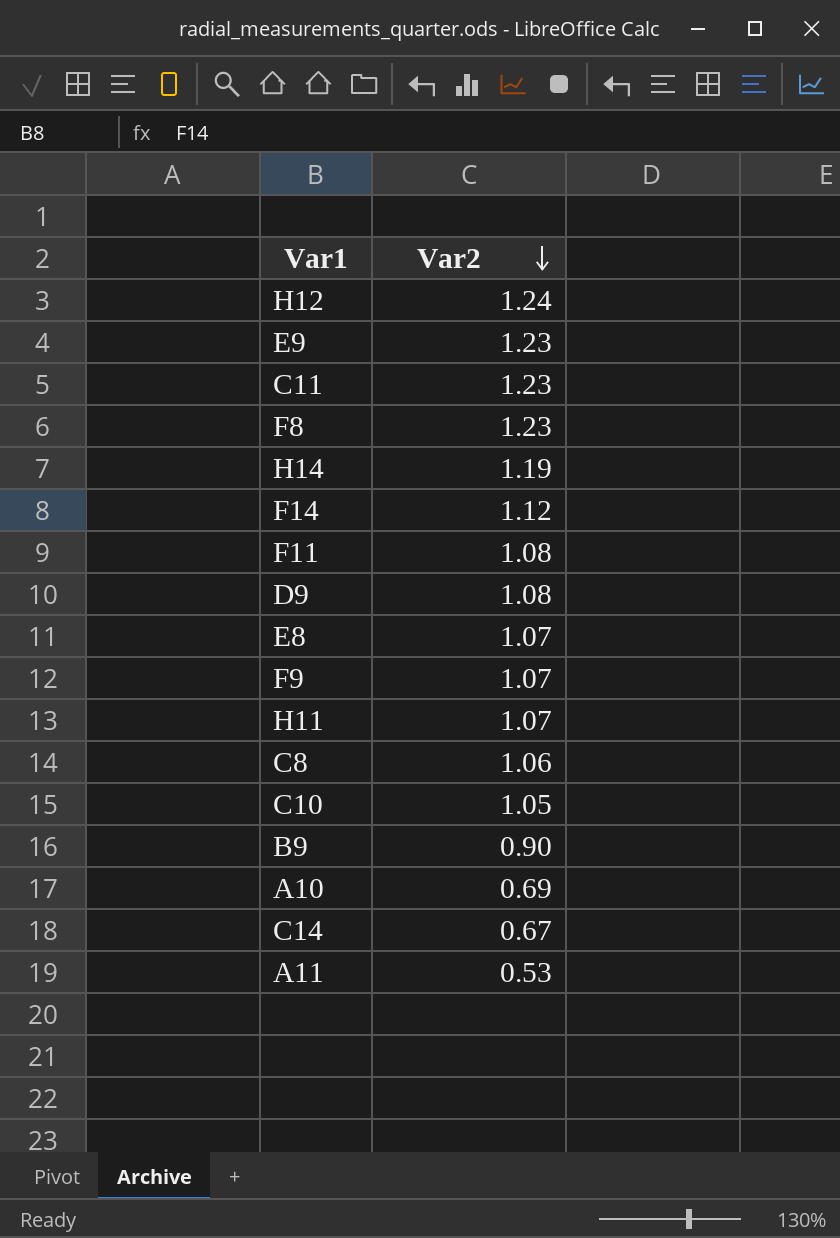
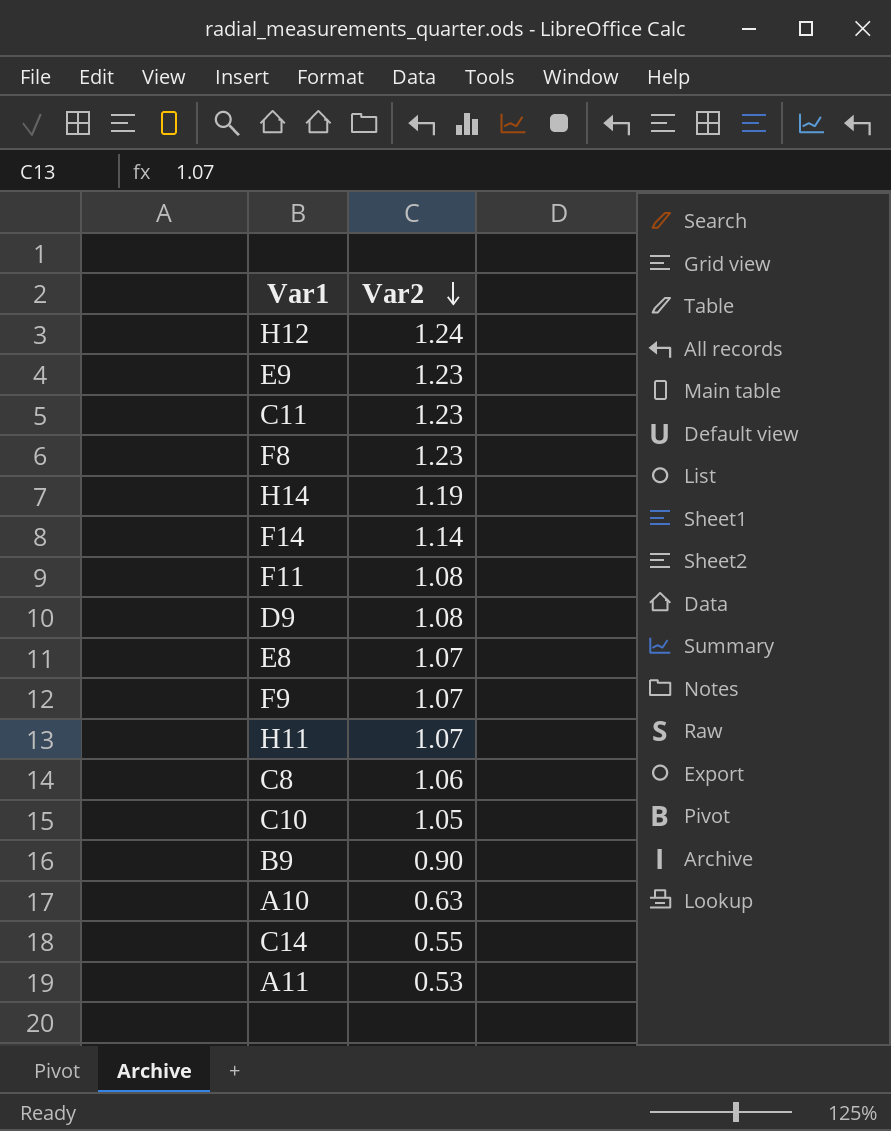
F14 | Var2: 1.12 -> 1.14
A10 | Var2: 0.69 -> 0.63
C14 | Var2: 0.67 -> 0.55

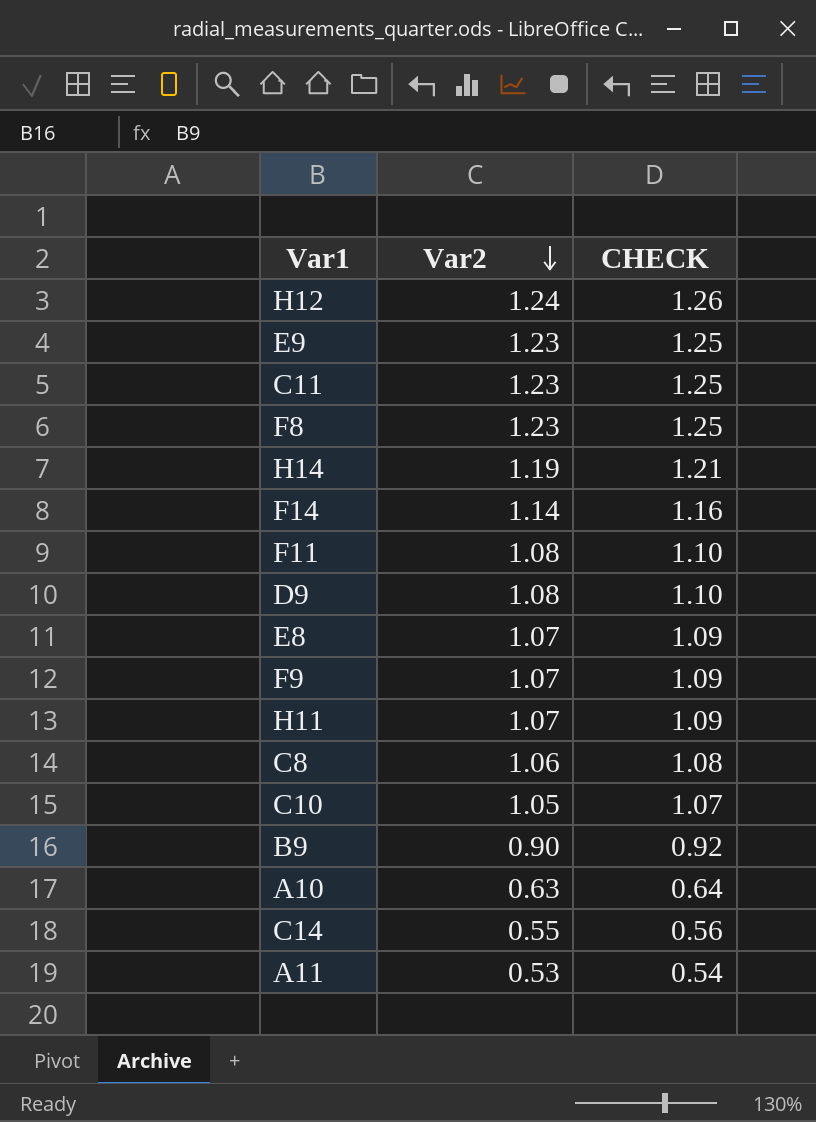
column CHECK | formula: none -> [Var2] * 1.02

